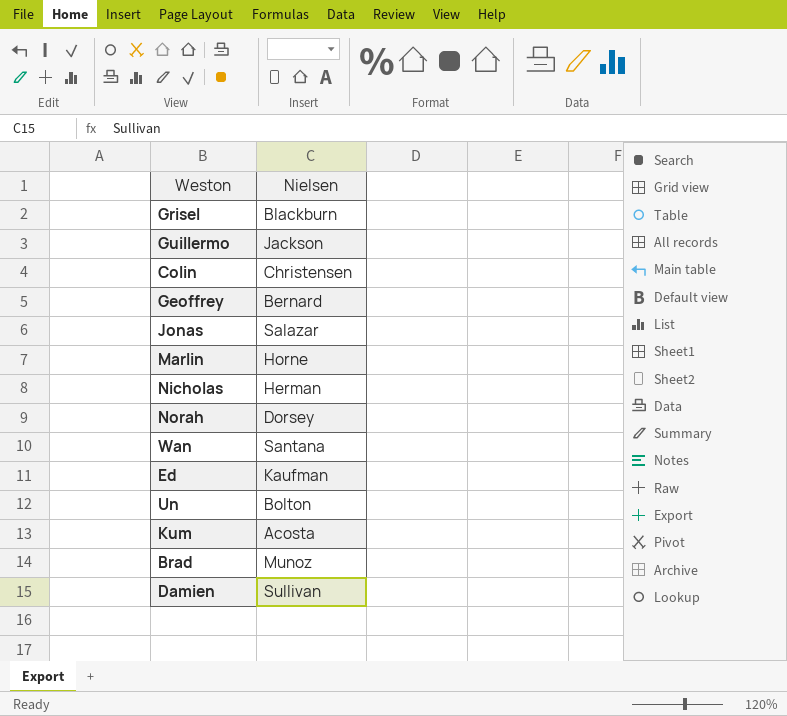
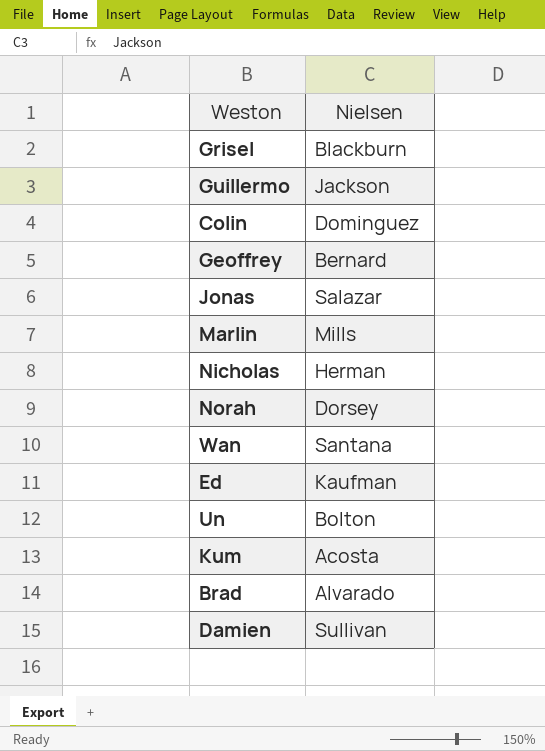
Colin | Nielsen: Christensen -> Dominguez
Marlin | Nielsen: Horne -> Mills
Brad | Nielsen: Munoz -> Alvarado

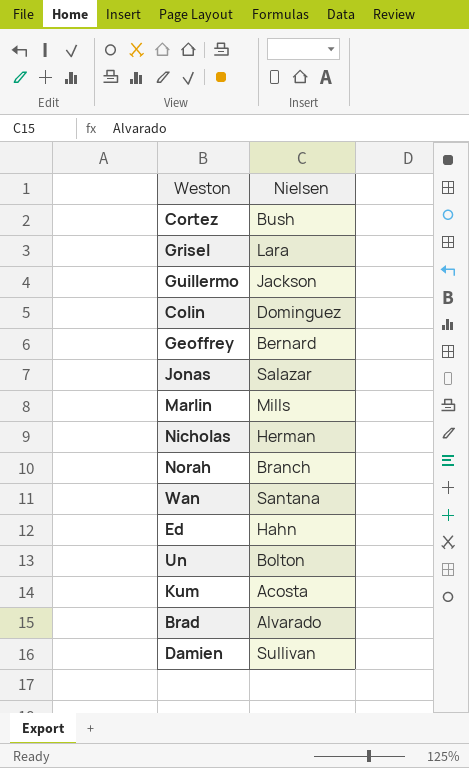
row Cortez: none -> Bush
Grisel | Nielsen: Blackburn -> Lara
Norah | Nielsen: Dorsey -> Branch
Ed | Nielsen: Kaufman -> Hahn

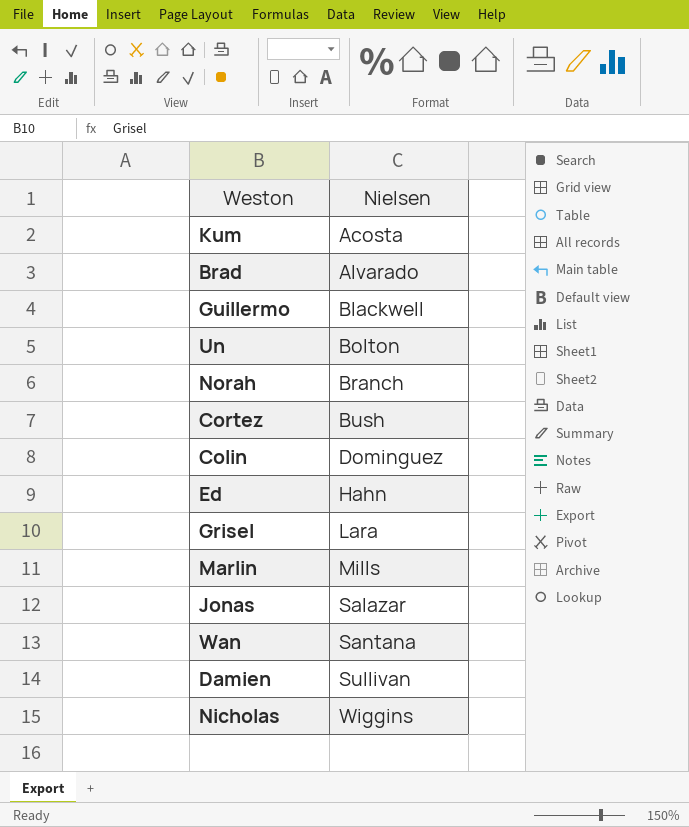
row order: none -> Nielsen ascending
row Geoffrey: Bernard -> none
Guillermo | Nielsen: Jackson -> Blackwell
Nicholas | Nielsen: Herman -> Wiggins

